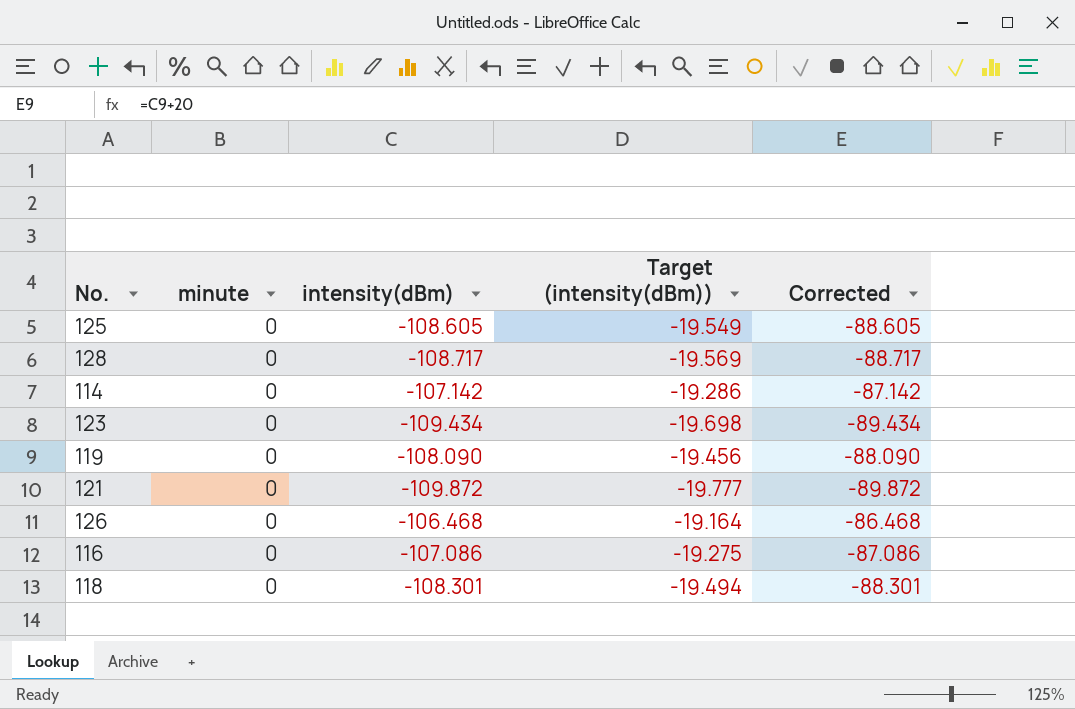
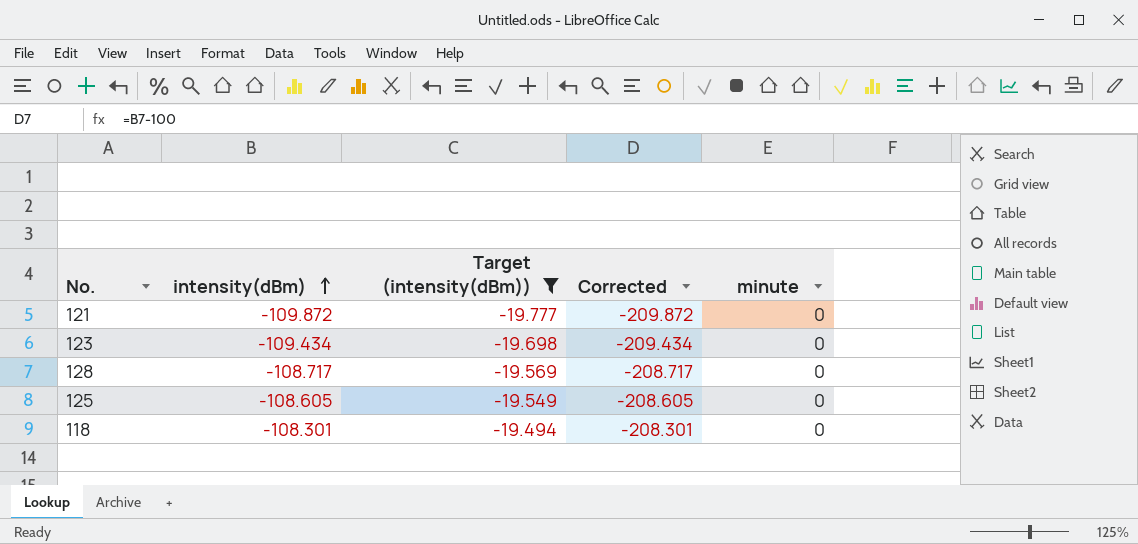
filter: none -> Target (intensity(dBm)) <= -19.494
row order: none -> intensity(dBm) ascending
column Corrected | formula: [intensity(dBm)] + 20 -> [intensity(dBm)] - 100
column minute | position: 2 -> 5

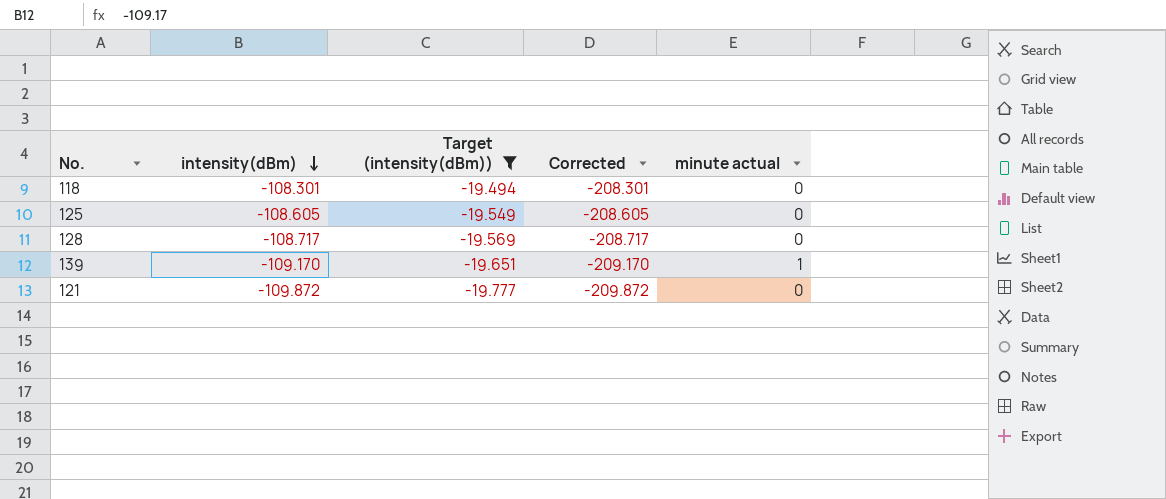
row order: intensity(dBm) ascending -> intensity(dBm) descending
column name: minute -> minute actual
row 123: -109.434 | -19.698 | -209.434 | 0 -> none
row 139: none -> -109.170 | -19.651 | -209.170 | 1

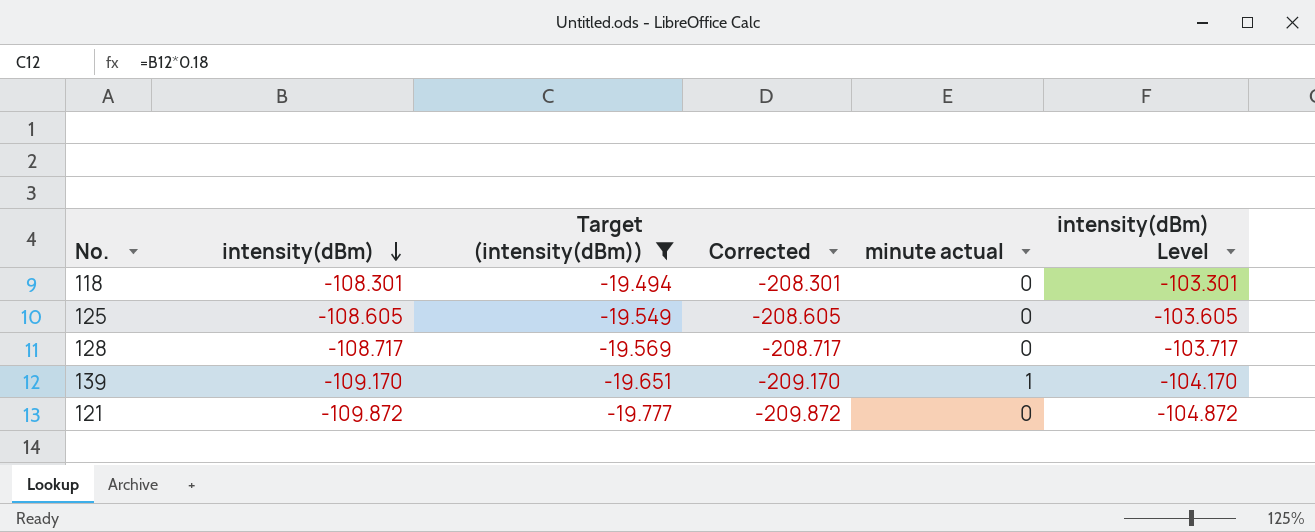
column intensity(dBm) Level | formula: none -> [intensity(dBm)] + 5

